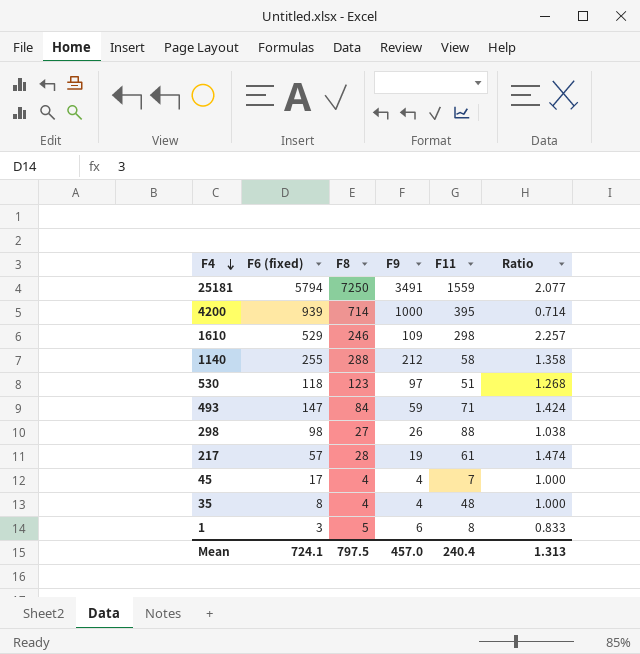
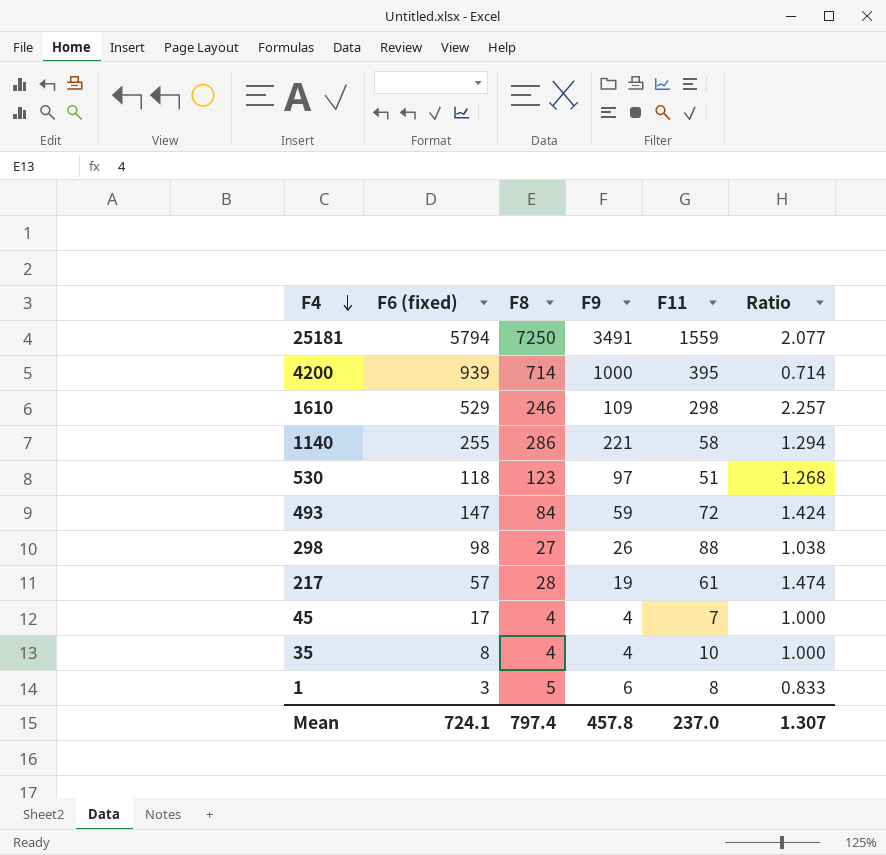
1140 | F8: 288 -> 286
1140 | F9: 212 -> 221
1140 | Ratio: 1.358 -> 1.294
493 | F11: 71 -> 72
35 | F11: 48 -> 10
Mean | F8: 797.5 -> 797.4
Mean | F9: 457.0 -> 457.8
Mean | F11: 240.4 -> 237.0
Mean | Ratio: 1.313 -> 1.307

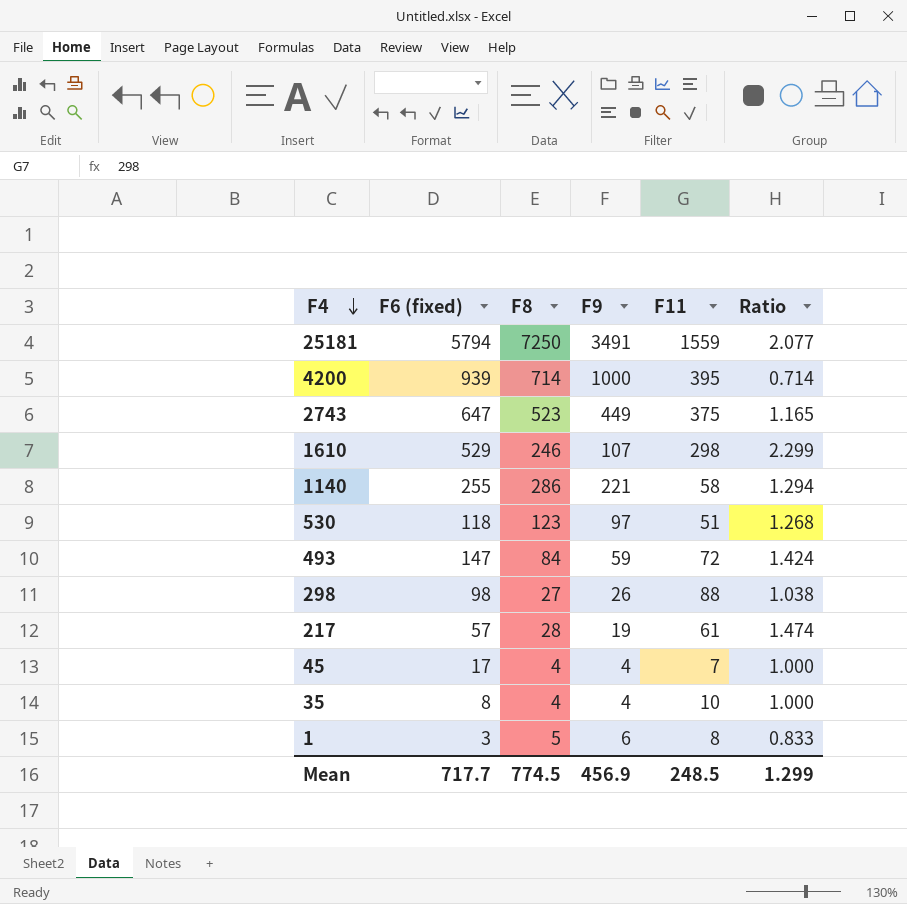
row 2743: none -> 647 | 523 | 449 | 375 | 1.165
1610 | F9: 109 -> 107
1610 | Ratio: 2.257 -> 2.299
Mean | F6 (fixed): 724.1 -> 717.7
Mean | F8: 797.4 -> 774.5
Mean | F9: 457.8 -> 456.9
Mean | F11: 237.0 -> 248.5
Mean | Ratio: 1.307 -> 1.299

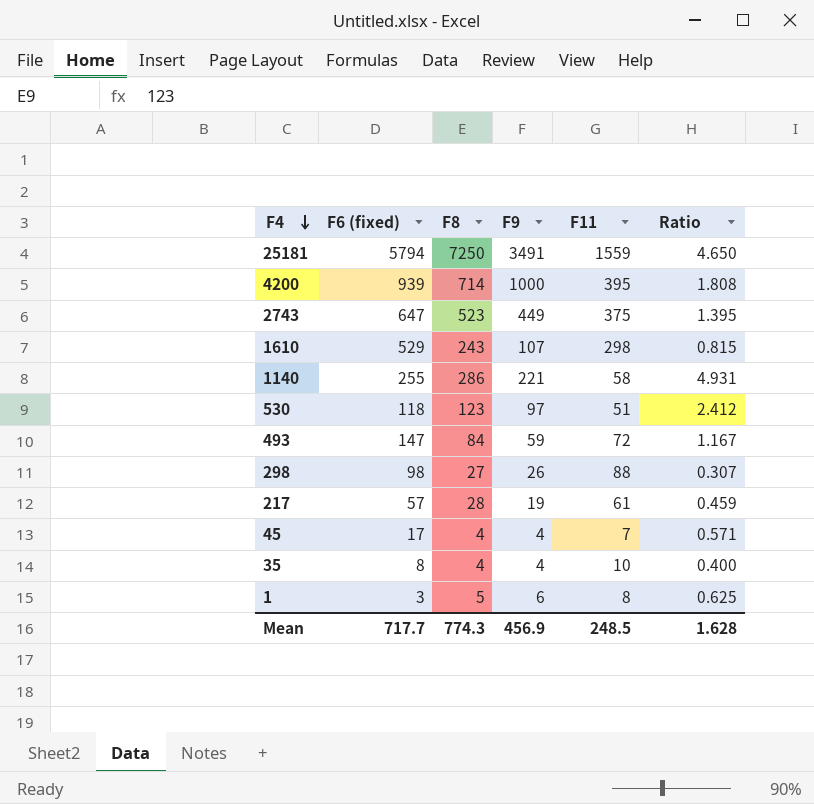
column Ratio | formula: [F8] / [F9] -> [F8] / [F11]
1610 | F8: 246 -> 243
Mean | F8: 774.5 -> 774.3
Mean | Ratio: 1.299 -> 1.628

